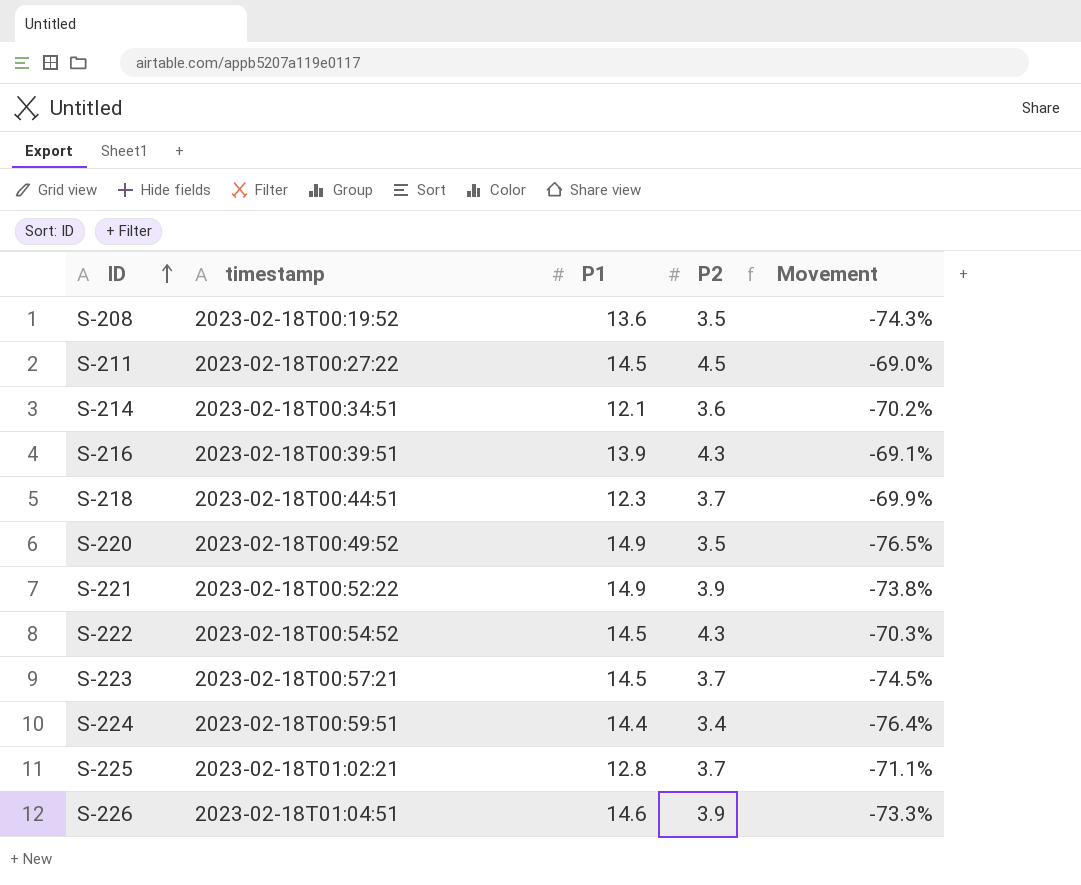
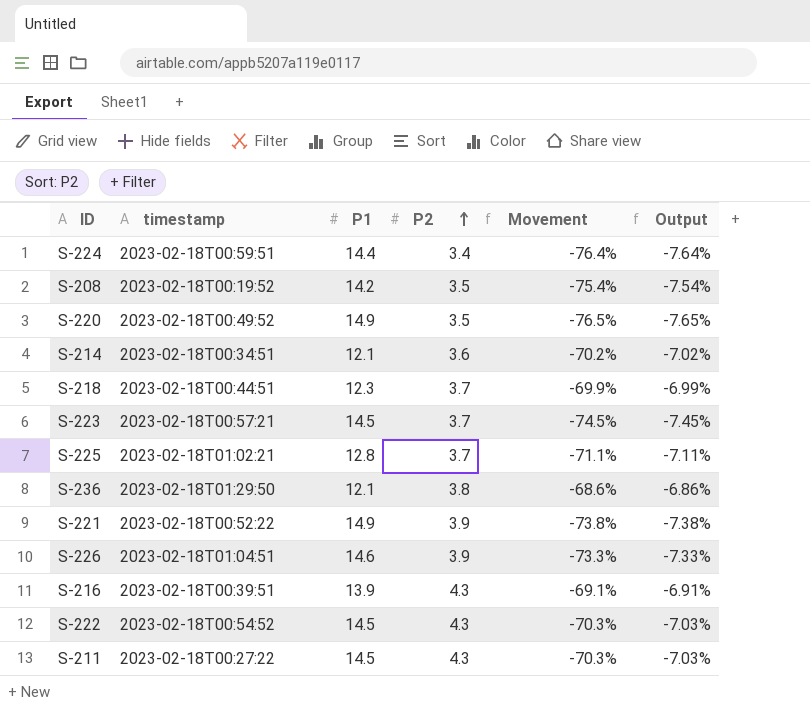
row order: ID ascending -> P2 ascending
column Output | formula: none -> [Movement] * 0.1
S-208 | P1: 13.6 -> 14.2
S-208 | Movement: -74.3% -> -75.4%
row S-236: none -> 2023-02-18T01:29:50 | 12.1 | 3.8 | -68.6% | -6.86%
S-211 | P2: 4.5 -> 4.3
S-211 | Movement: -69.0% -> -70.3%

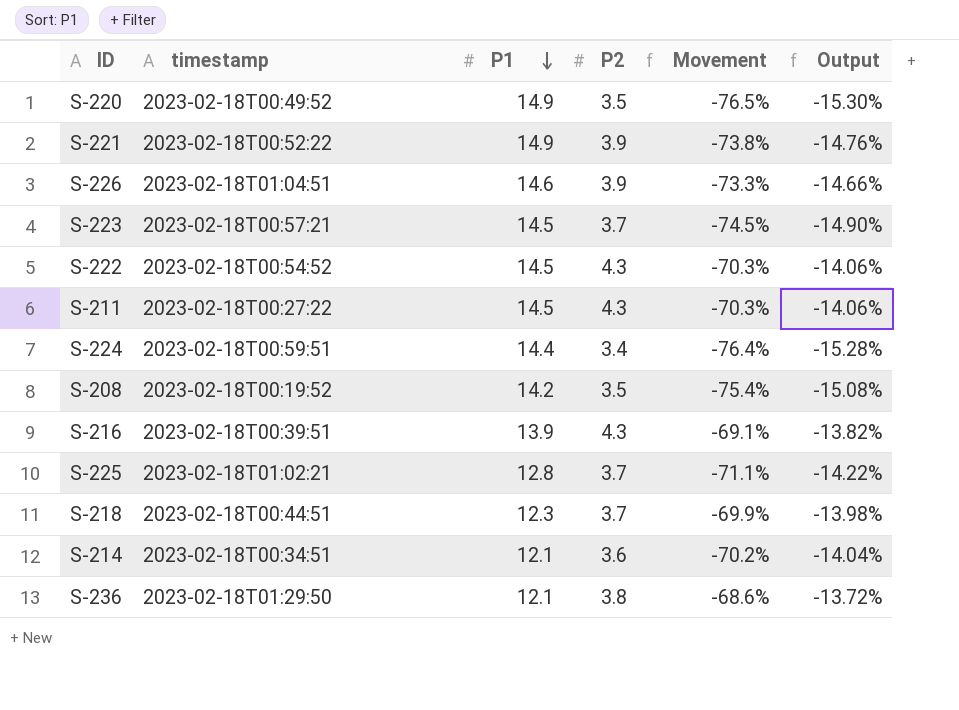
row order: P2 ascending -> P1 descending
column Output | formula: [Movement] * 0.1 -> [Movement] * 0.2

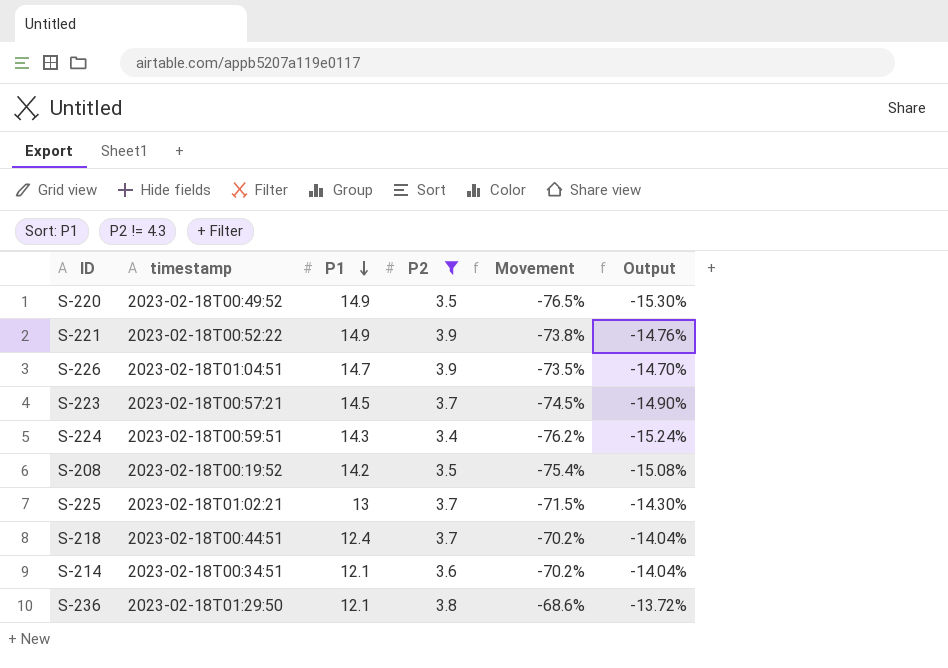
filter: none -> P2 != 4.3
S-226 | P1: 14.6 -> 14.7
S-226 | Movement: -73.3% -> -73.5%
S-226 | Output: -14.66% -> -14.70%
S-224 | P1: 14.4 -> 14.3
S-224 | Movement: -76.4% -> -76.2%
S-224 | Output: -15.28% -> -15.24%
S-225 | P1: 12.8 -> 13
S-225 | Movement: -71.1% -> -71.5%
S-225 | Output: -14.22% -> -14.30%
S-218 | P1: 12.3 -> 12.4
S-218 | Movement: -69.9% -> -70.2%
S-218 | Output: -13.98% -> -14.04%

